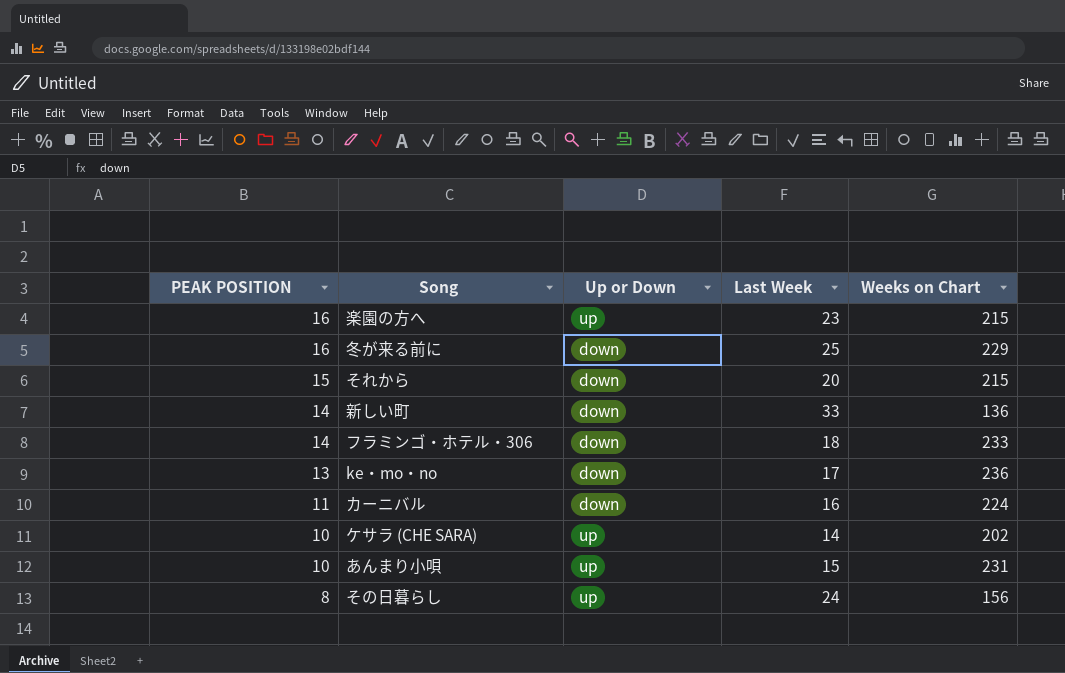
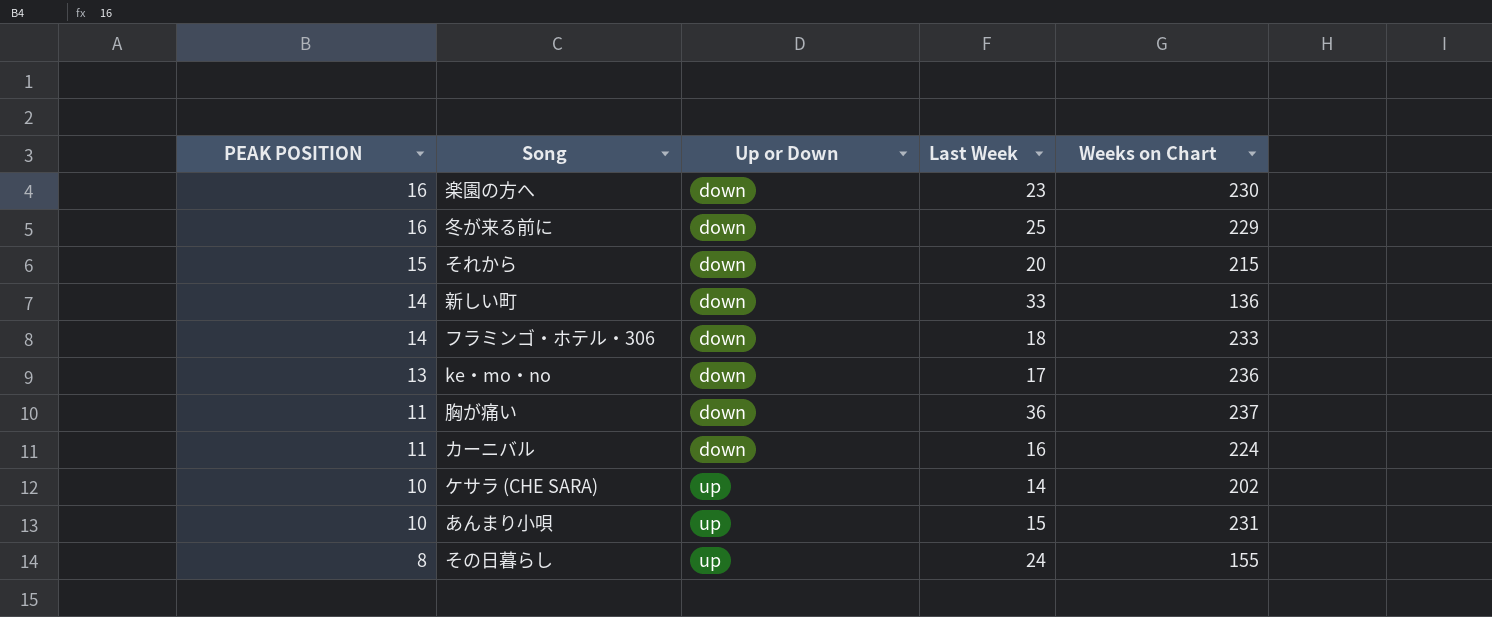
楽園の方へ | Up or Down: up -> down
楽園の方へ | Weeks on Chart: 215 -> 230
row 胸が痛い: none -> 11 | down | 36 | 237
その日暮らし | Weeks on Chart: 156 -> 155

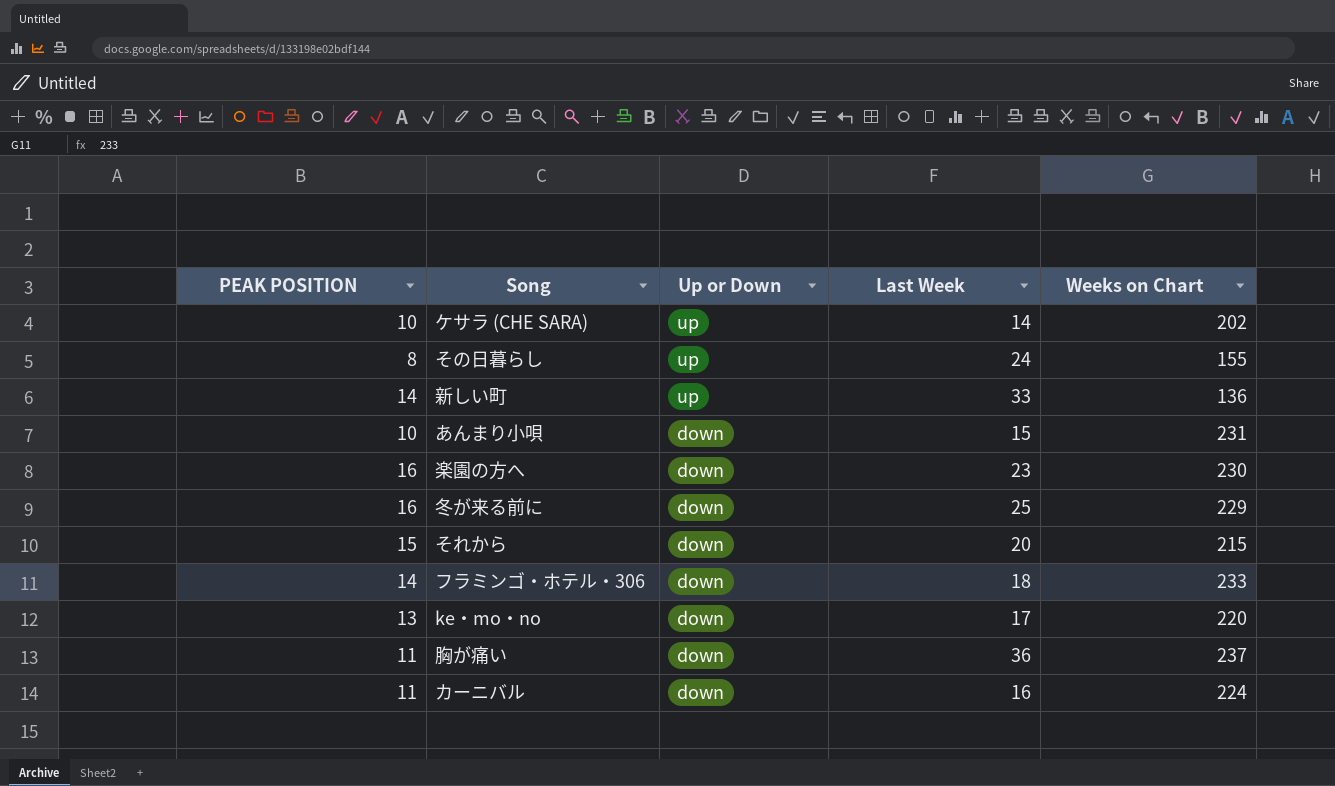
row order: PEAK POSITION descending -> Up or Down descending
新しい町 | Up or Down: down -> up
あんまり小唄 | Up or Down: up -> down
ke・mo・no | Weeks on Chart: 236 -> 220

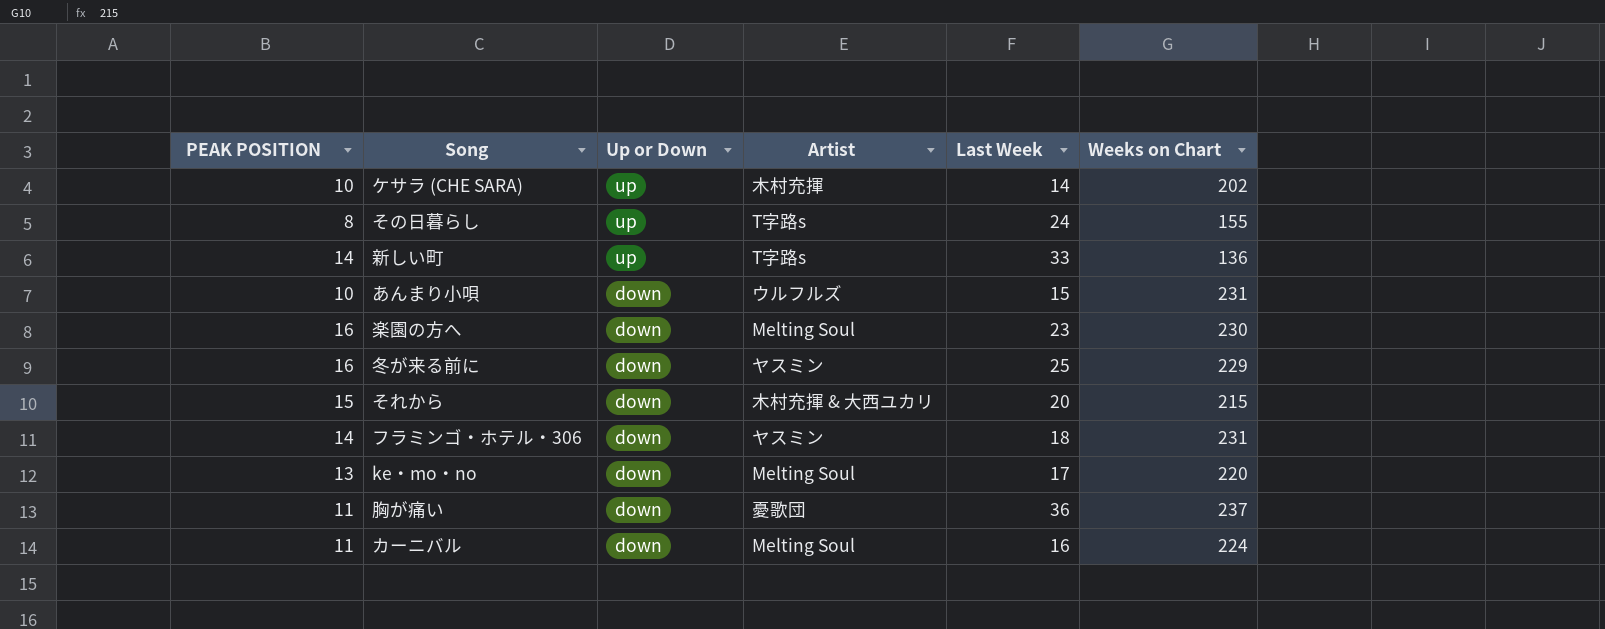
column Artist | position: none -> 4
フラミンゴ・ホテル・306 | Weeks on Chart: 233 -> 231

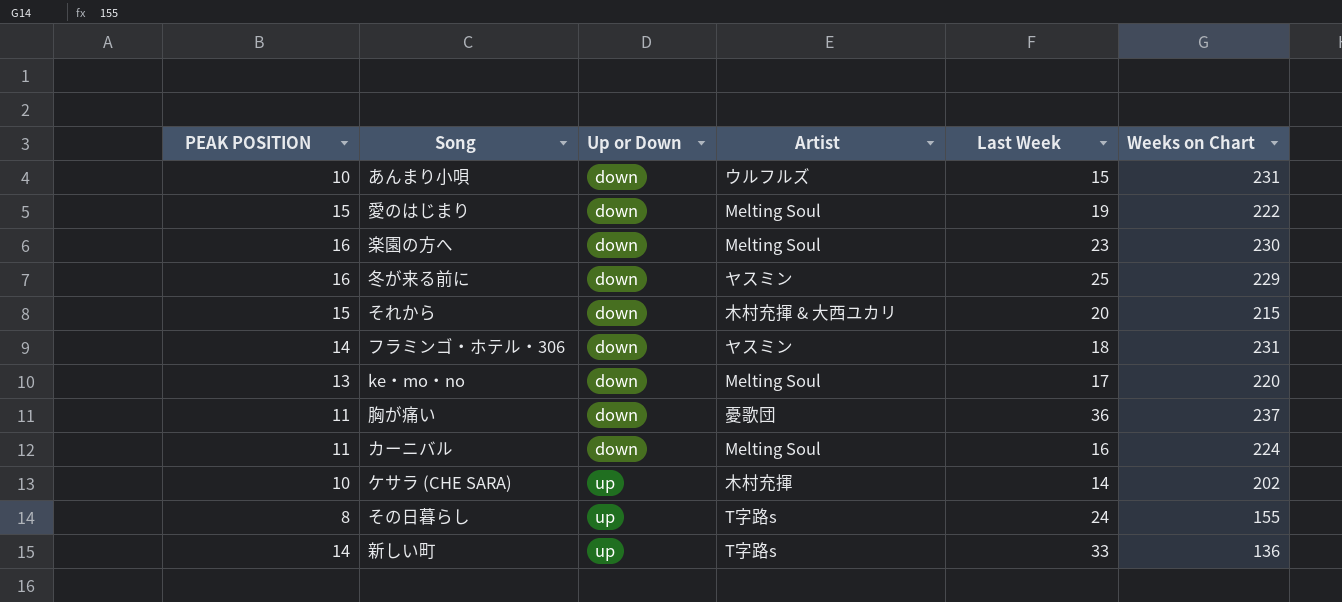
row order: Up or Down descending -> Up or Down ascending
row 愛のはじまり: none -> 15 | down | Melting Soul | 19 | 222

